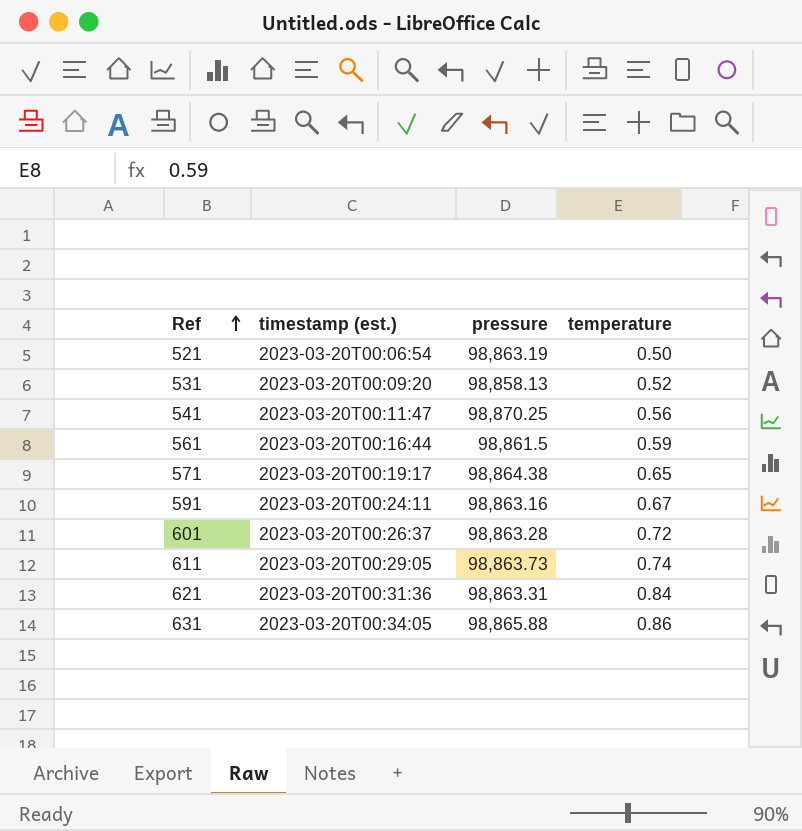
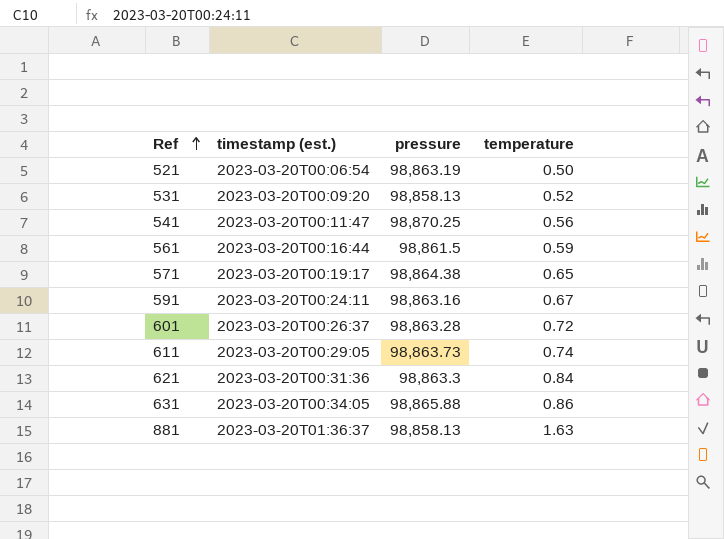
621 | pressure: 98,863.31 -> 98,863.3
row 881: none -> 2023-03-20T01:36:37 | 98,858.13 | 1.63

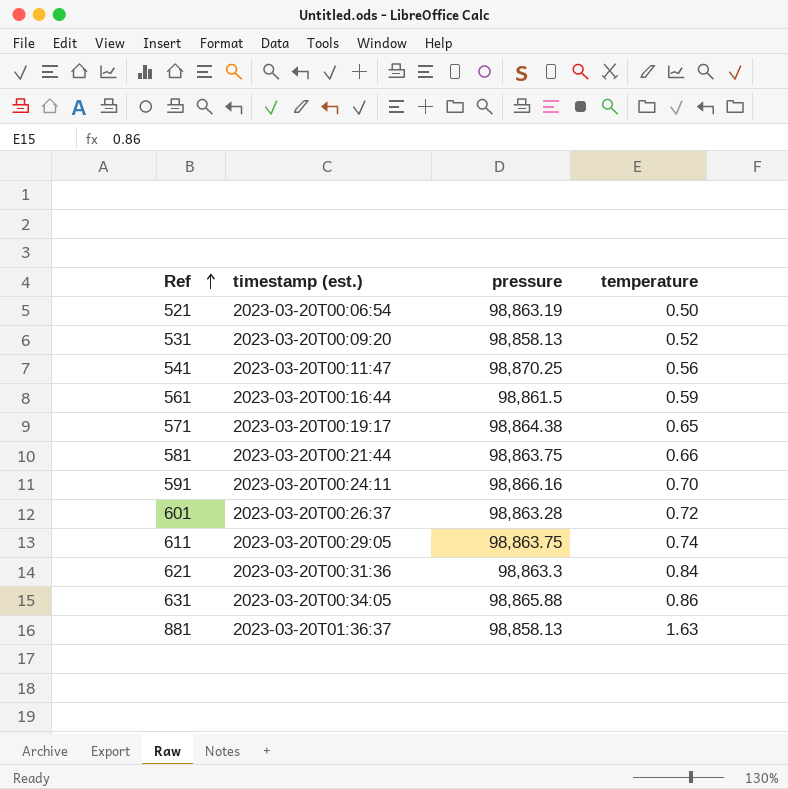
row 581: none -> 2023-03-20T00:21:44 | 98,863.75 | 0.66
591 | pressure: 98,863.16 -> 98,866.16
591 | temperature: 0.67 -> 0.70
611 | pressure: 98,863.73 -> 98,863.75

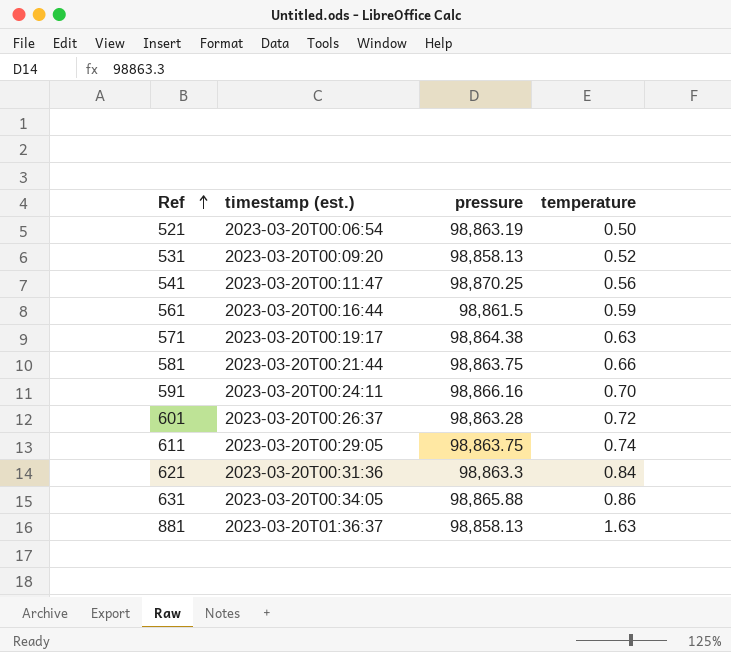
571 | temperature: 0.65 -> 0.63

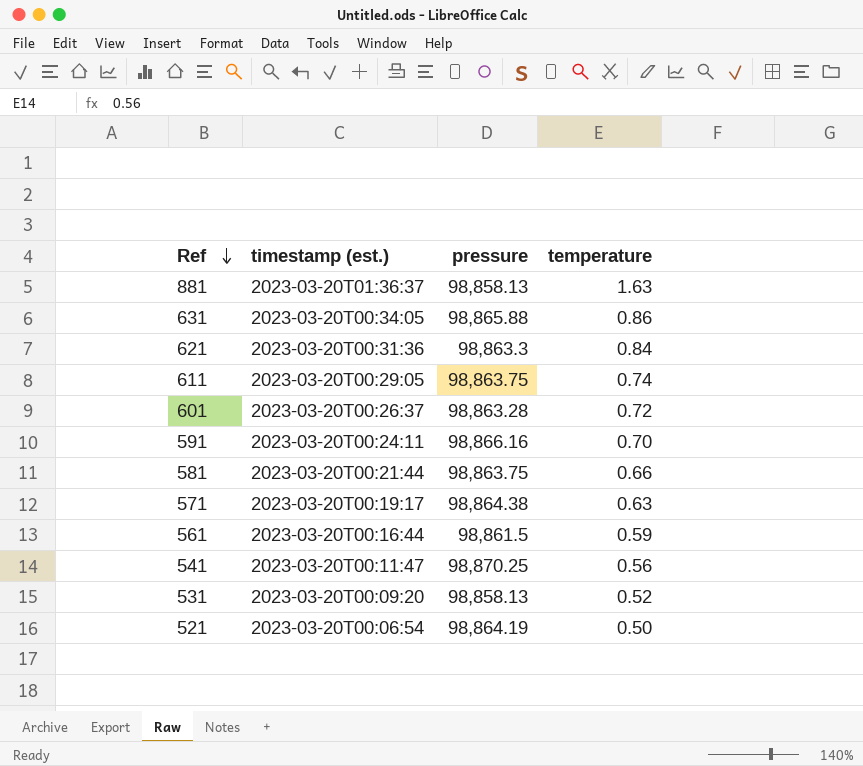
row order: Ref ascending -> Ref descending
521 | pressure: 98,863.19 -> 98,864.19

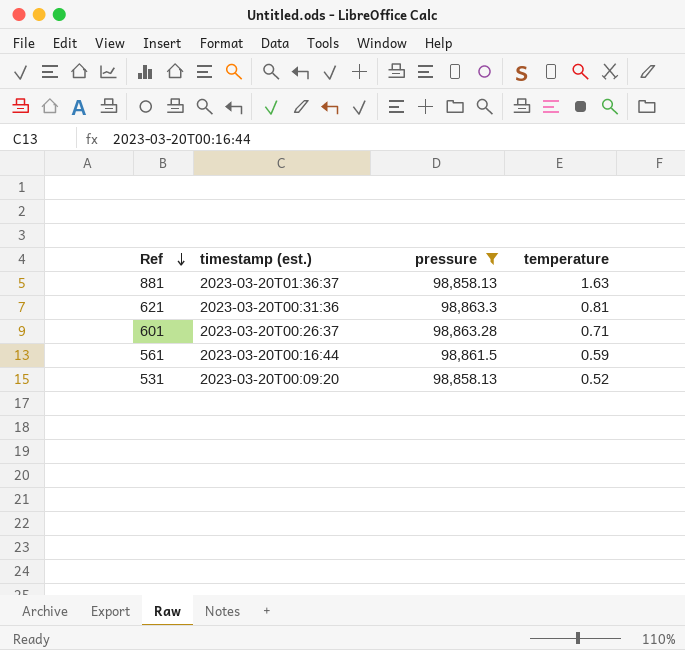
filter: none -> pressure <= 98,863.3
621 | temperature: 0.84 -> 0.81
601 | temperature: 0.72 -> 0.71

